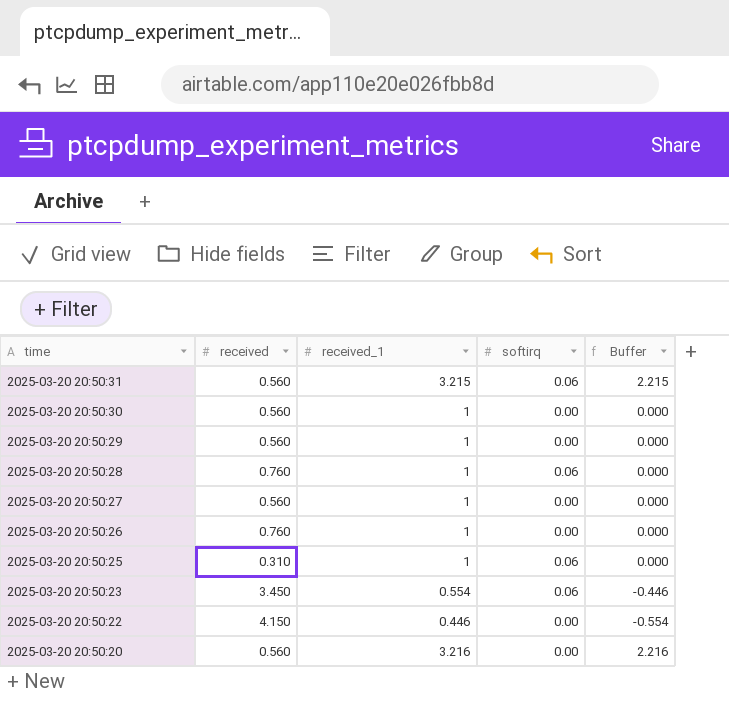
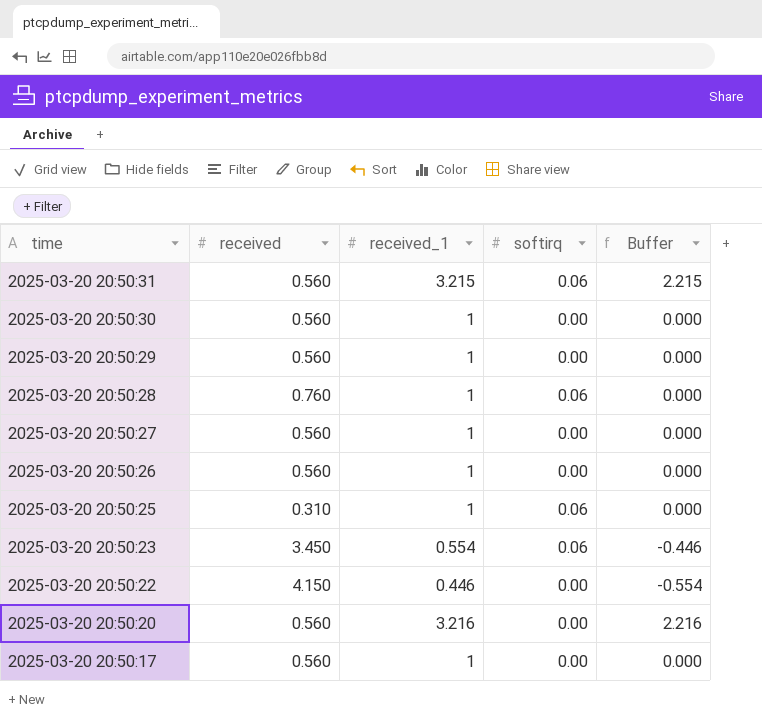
2025-03-20 20:50:26 | received: 0.760 -> 0.560
row 2025-03-20 20:50:17: none -> 0.560 | 1 | 0.00 | 0.000

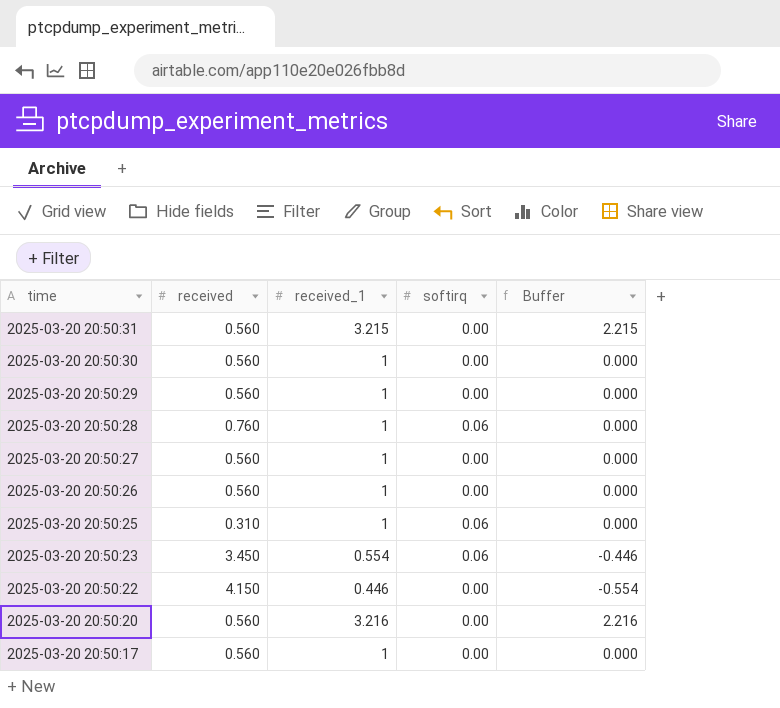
2025-03-20 20:50:31 | softirq: 0.06 -> 0.00

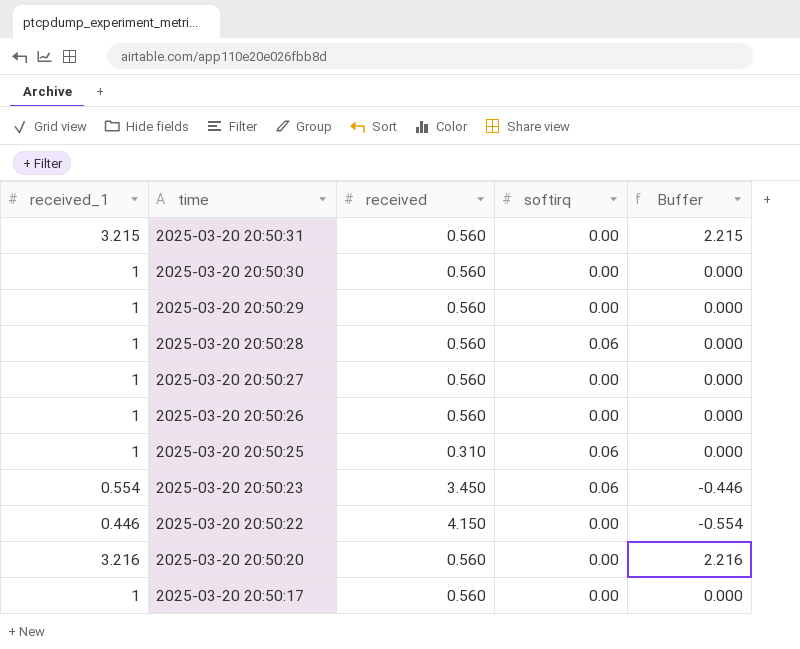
column received_1 | position: 3 -> 1
2025-03-20 20:50:28 | received: 0.760 -> 0.560

